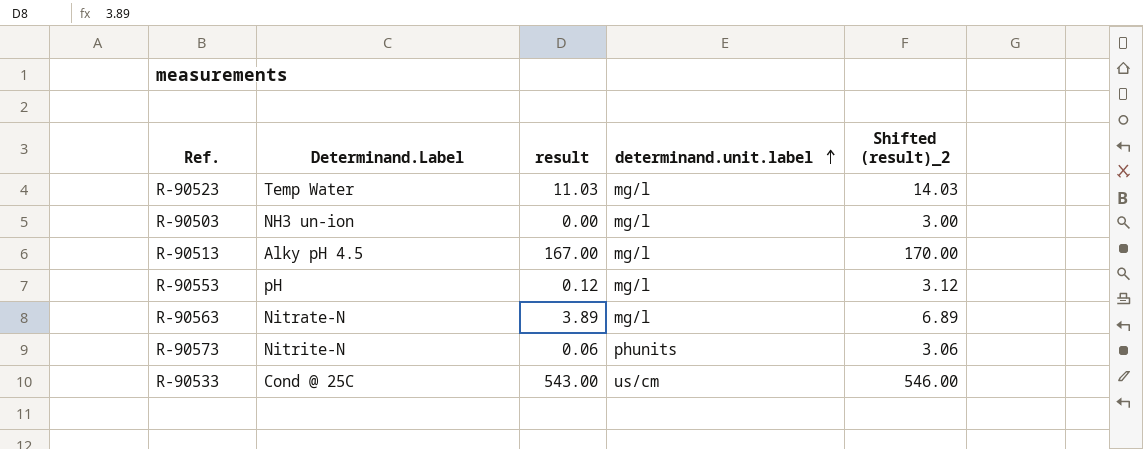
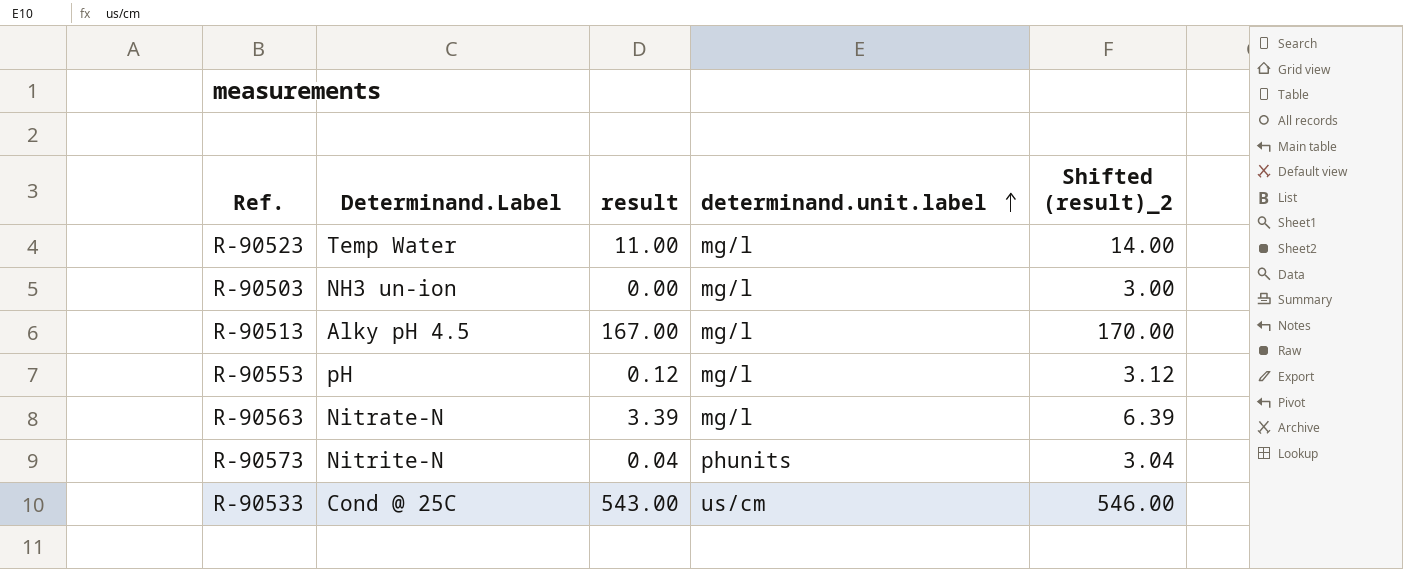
R-90523 | result: 11.03 -> 11.00
R-90523 | Shifted (result)_2: 14.03 -> 14.00
R-90563 | result: 3.89 -> 3.39
R-90563 | Shifted (result)_2: 6.89 -> 6.39
R-90573 | result: 0.06 -> 0.04
R-90573 | Shifted (result)_2: 3.06 -> 3.04

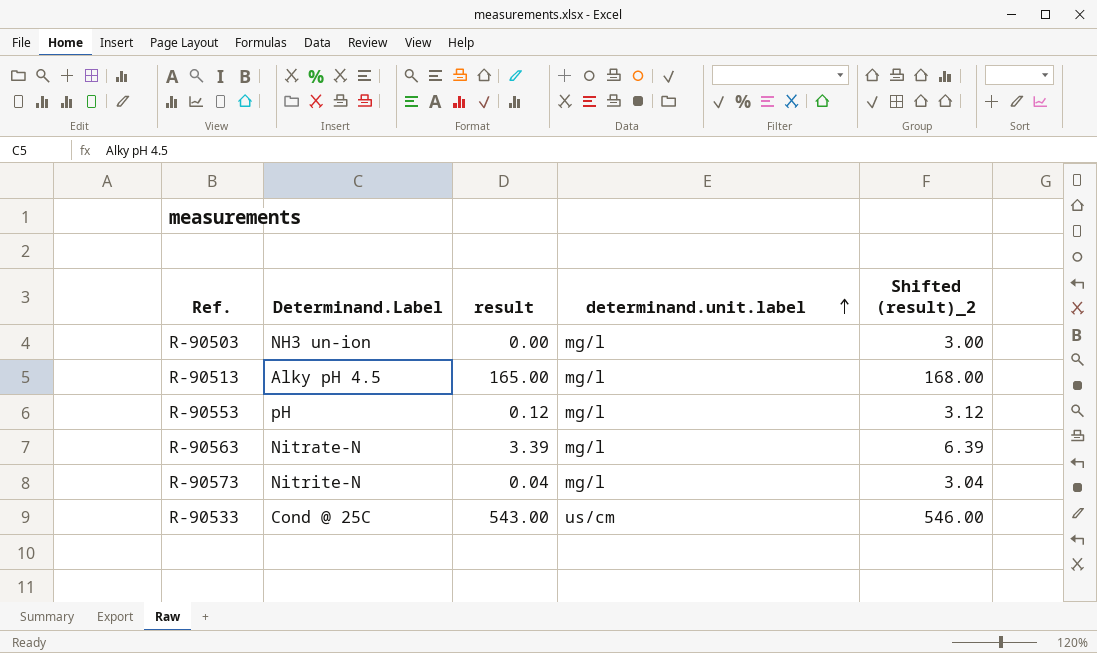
row R-90523: Temp Water | 11.00 | mg/l | 14.00 -> none
R-90513 | result: 167.00 -> 165.00
R-90513 | Shifted (result)_2: 170.00 -> 168.00
R-90573 | determinand.unit.label: phunits -> mg/l

